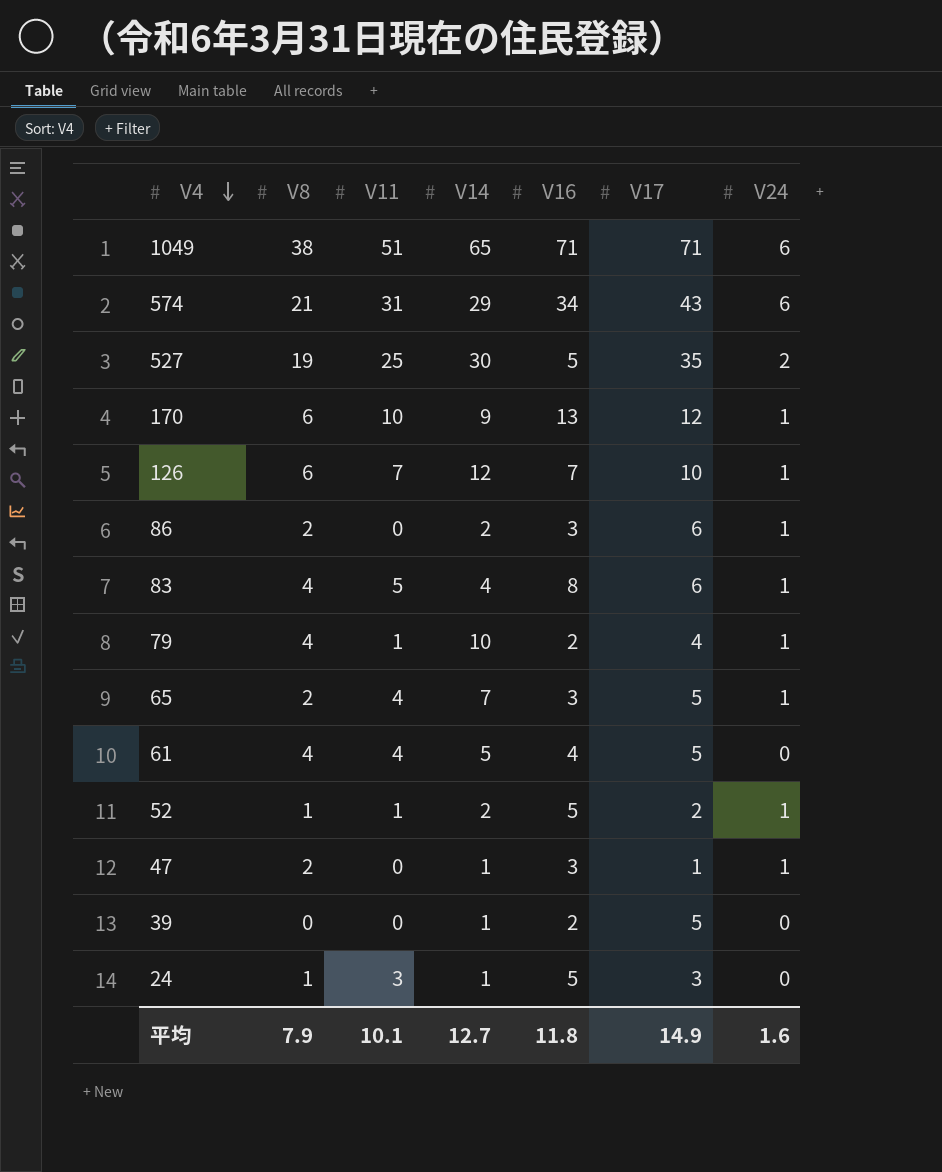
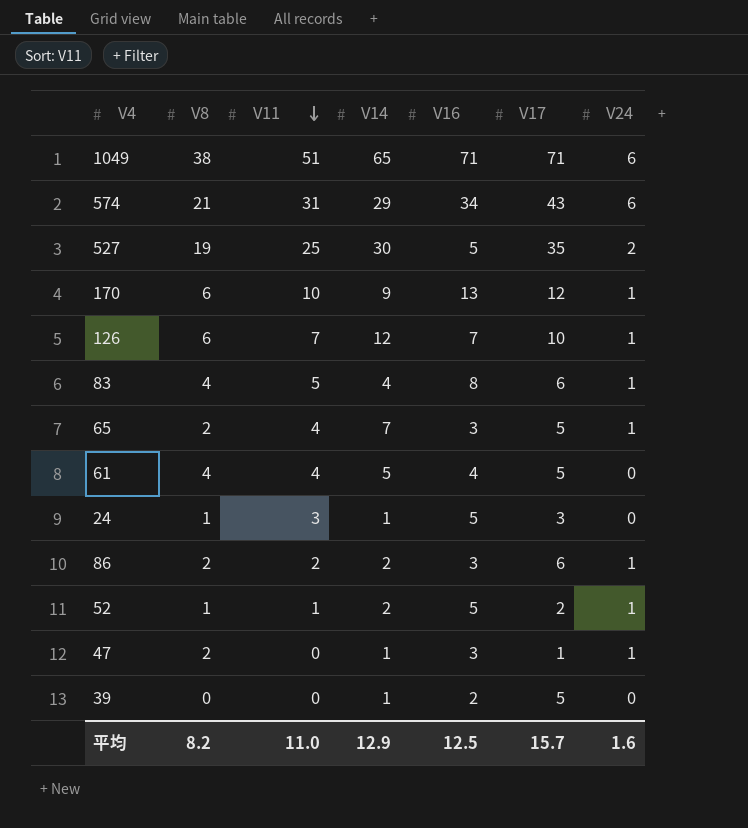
row order: V4 descending -> V11 descending
row 79: 4 | 1 | 10 | 2 | 4 | 1 -> none
86 | V11: 0 -> 2
平均 | V8: 7.9 -> 8.2
平均 | V11: 10.1 -> 11.0
平均 | V14: 12.7 -> 12.9
平均 | V16: 11.8 -> 12.5
平均 | V17: 14.9 -> 15.7

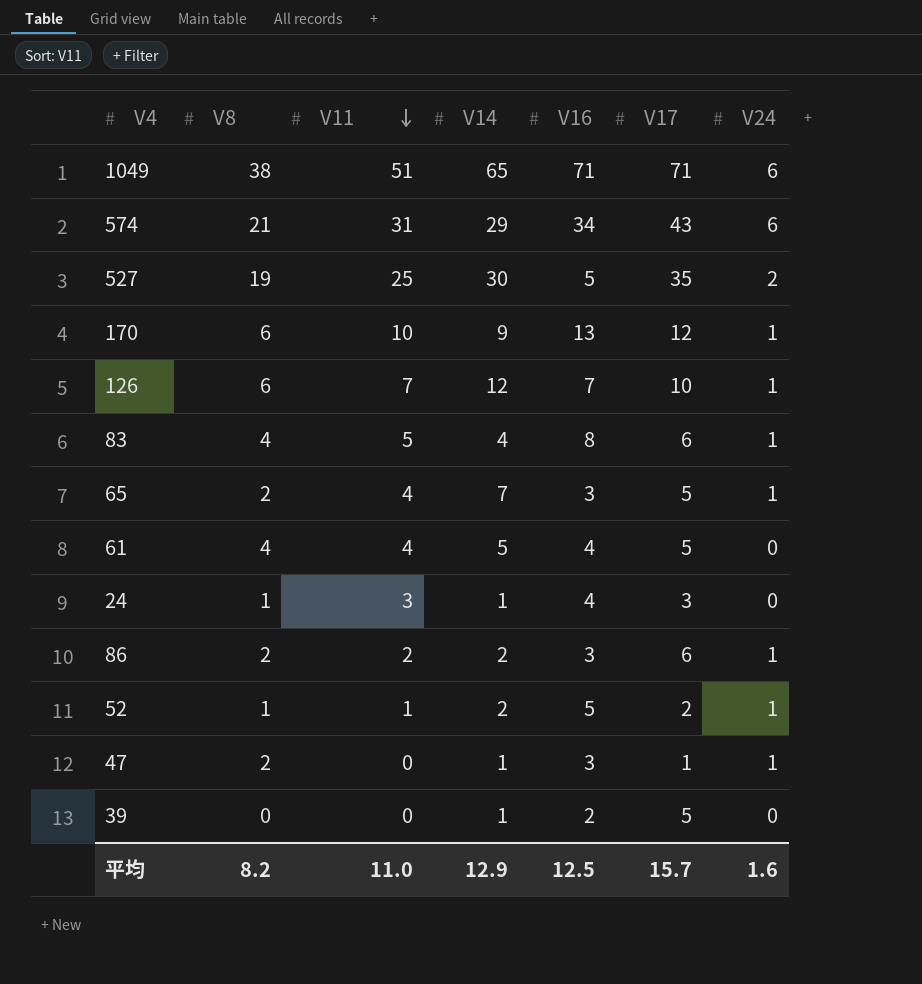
24 | V16: 5 -> 4

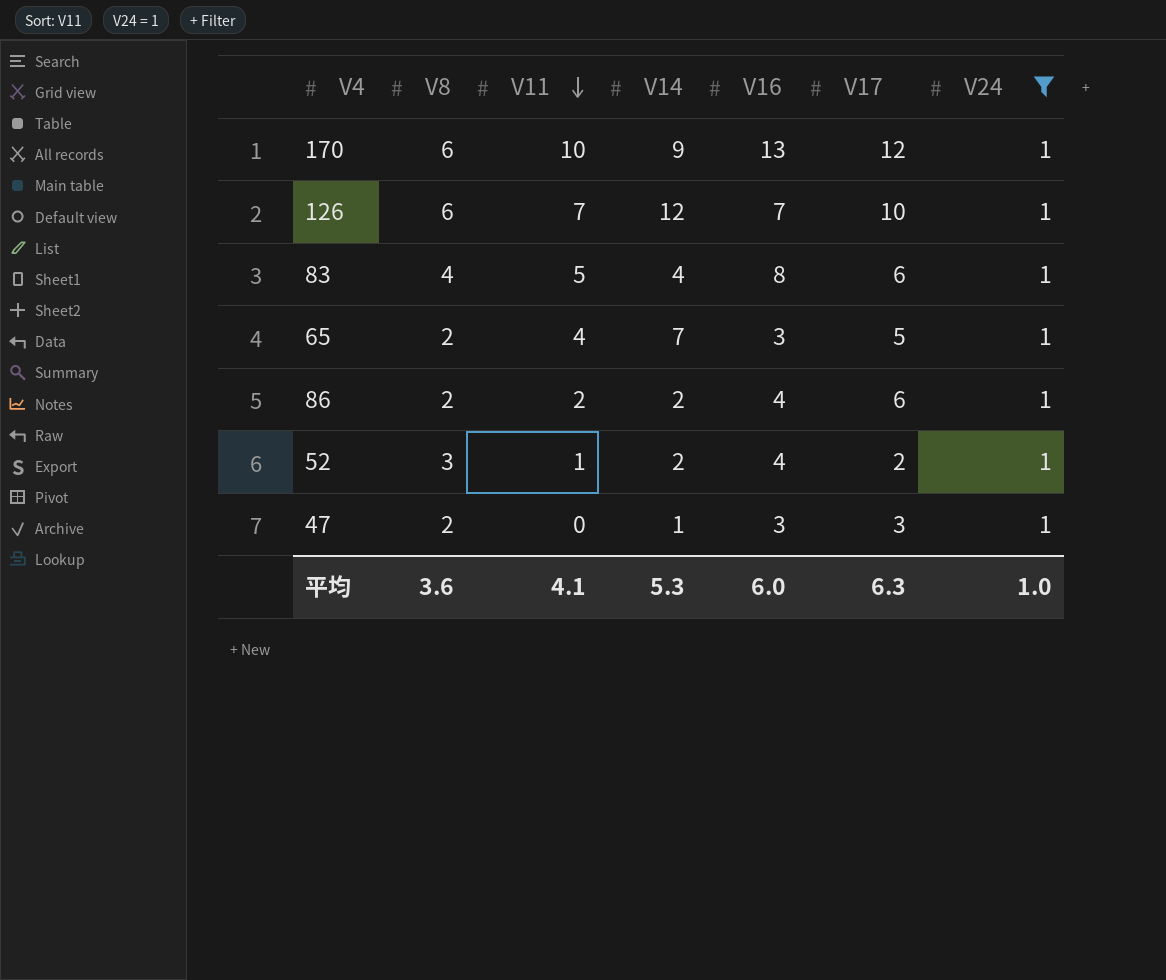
filter: none -> V24 = 1
86 | V16: 3 -> 4
52 | V8: 1 -> 3
52 | V16: 5 -> 4
47 | V17: 1 -> 3
平均 | V8: 8.2 -> 3.6
平均 | V11: 11.0 -> 4.1
平均 | V14: 12.9 -> 5.3
平均 | V16: 12.5 -> 6.0
平均 | V17: 15.7 -> 6.3
平均 | V24: 1.6 -> 1.0

